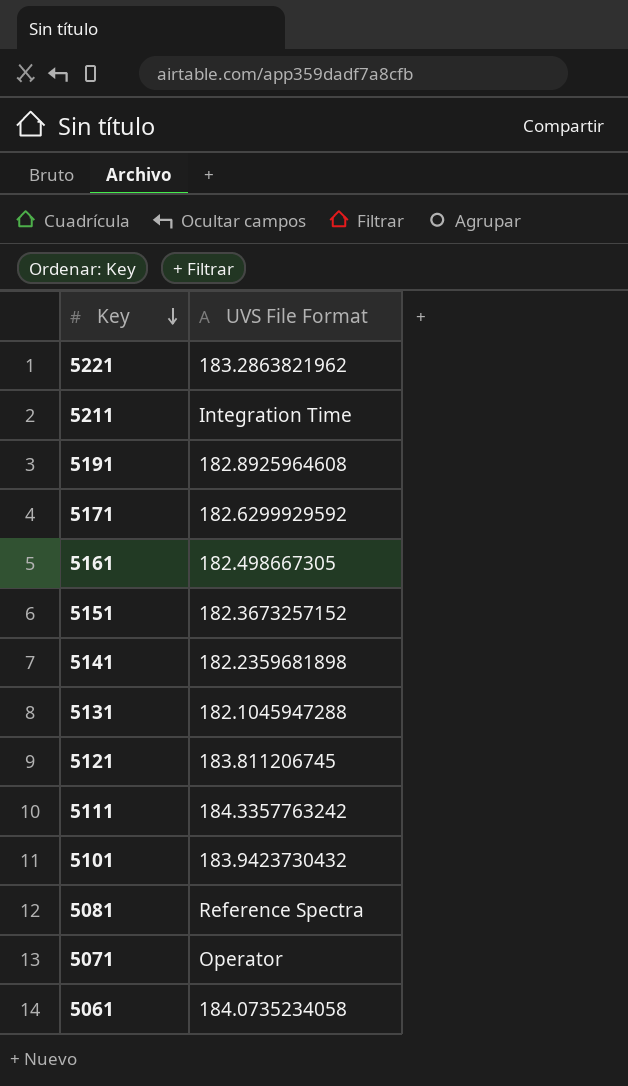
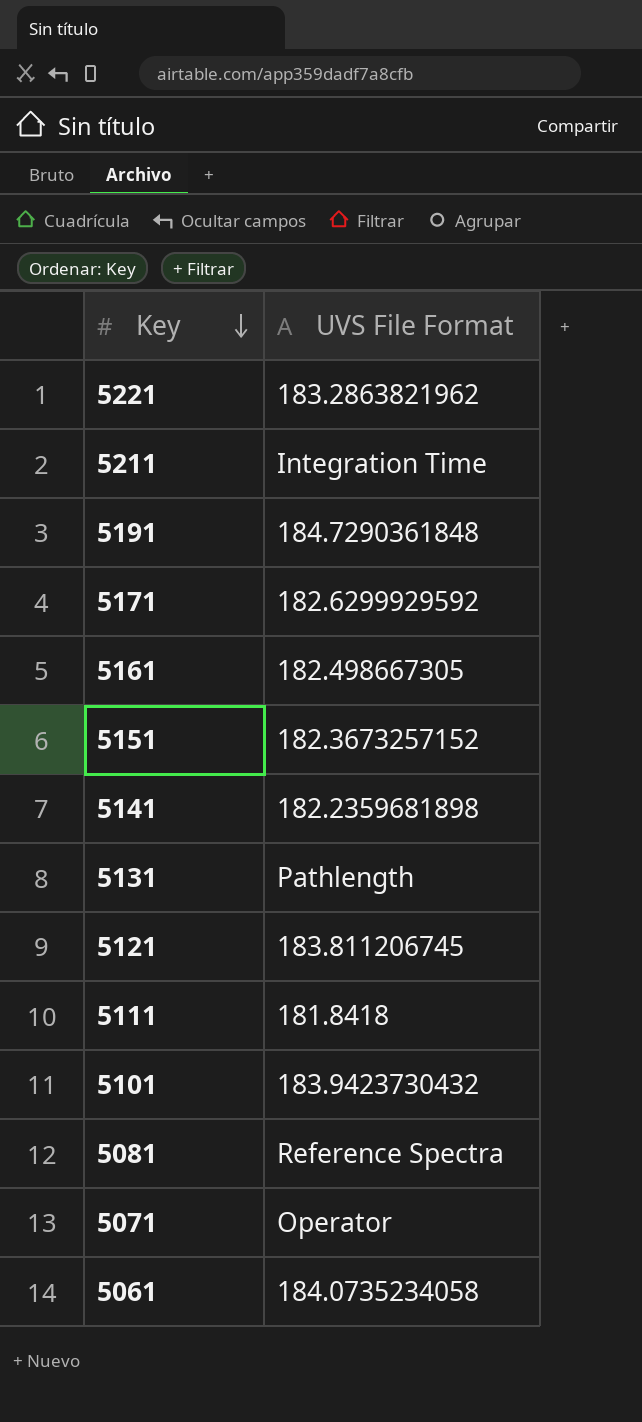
5191 | UVS File Format: 182.8925964608 -> 184.7290361848
5131 | UVS File Format: 182.1045947288 -> Pathlength
5111 | UVS File Format: 184.3357763242 -> 181.8418

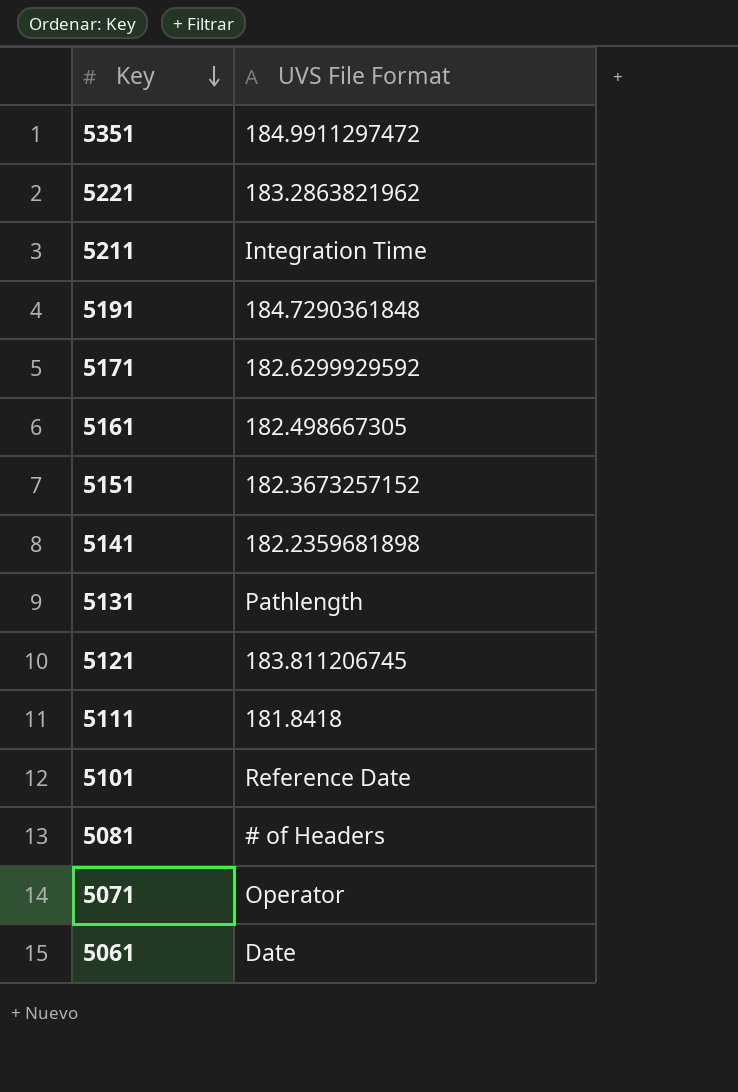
row 5351: none -> 184.9911297472
5101 | UVS File Format: 183.9423730432 -> Reference Date
5081 | UVS File Format: Reference Spectra -> # of Headers
5061 | UVS File Format: 184.0735234058 -> Date

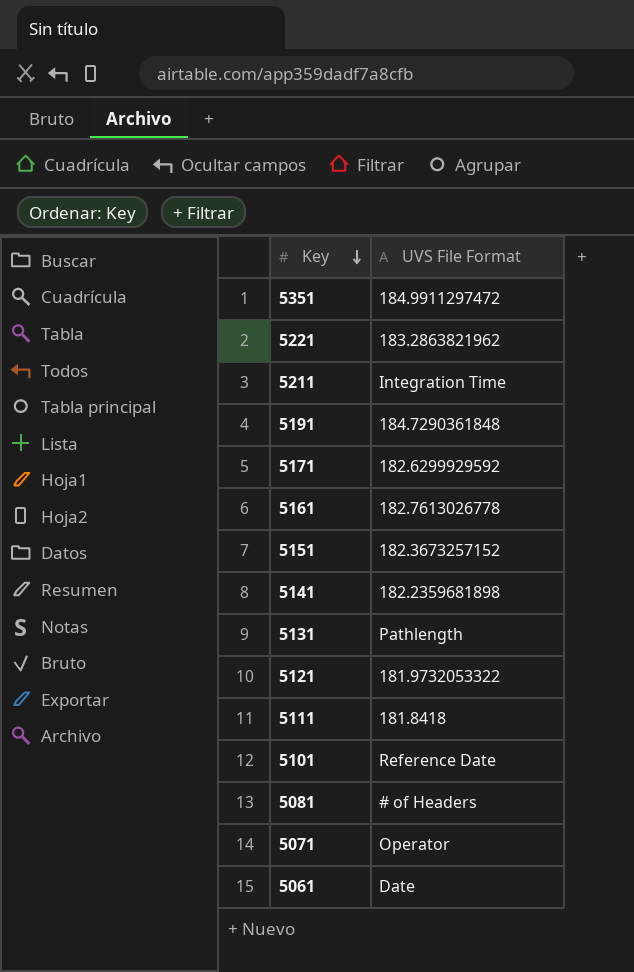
5161 | UVS File Format: 182.498667305 -> 182.7613026778
5121 | UVS File Format: 183.811206745 -> 181.9732053322

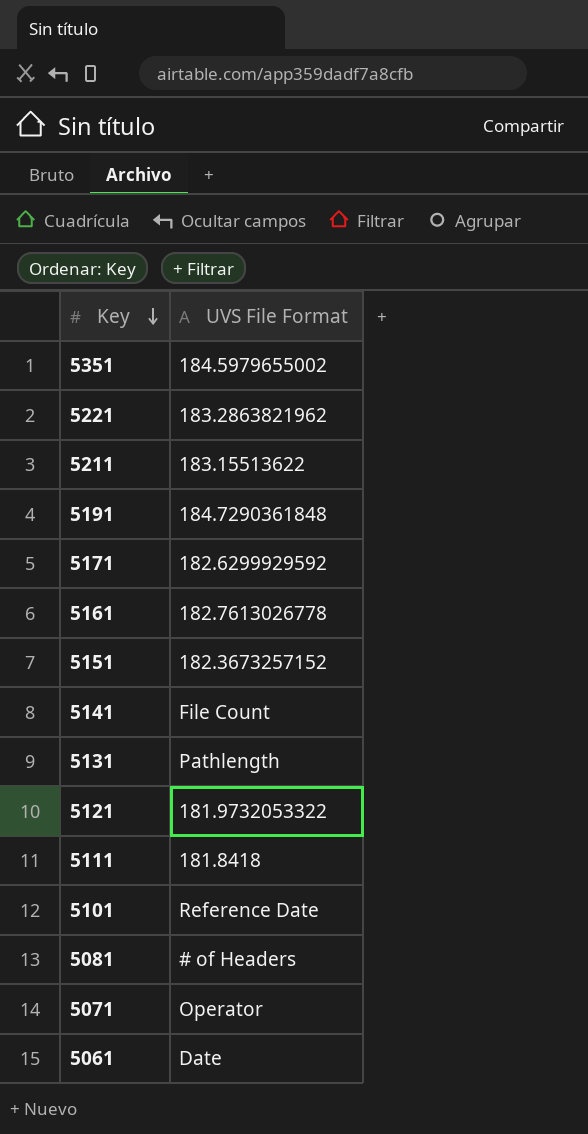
5351 | UVS File Format: 184.9911297472 -> 184.5979655002
5211 | UVS File Format: Integration Time -> 183.15513622
5141 | UVS File Format: 182.2359681898 -> File Count

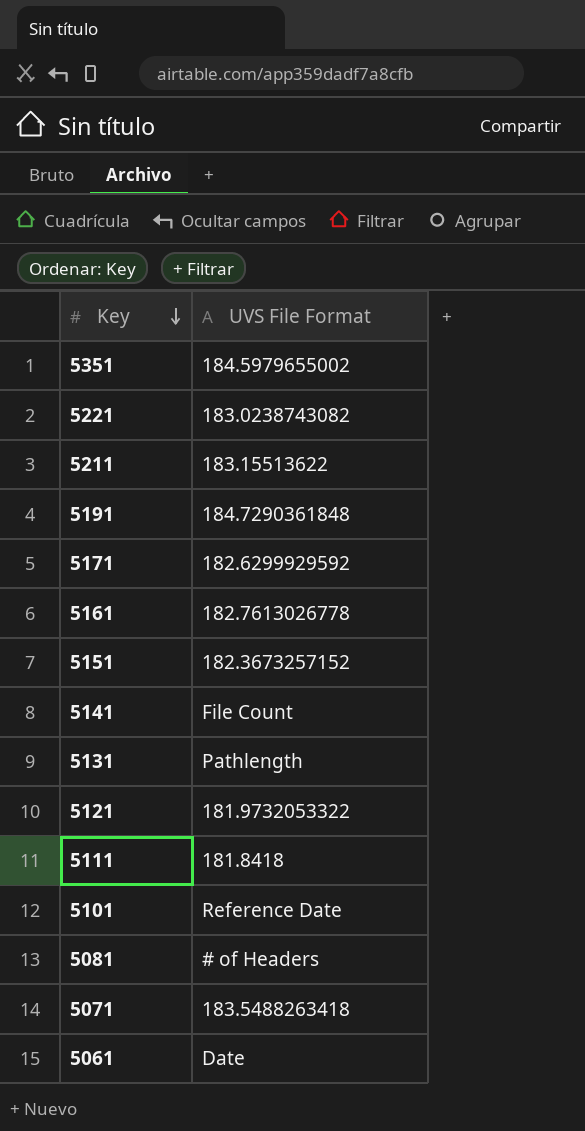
5221 | UVS File Format: 183.2863821962 -> 183.0238743082
5071 | UVS File Format: Operator -> 183.5488263418

